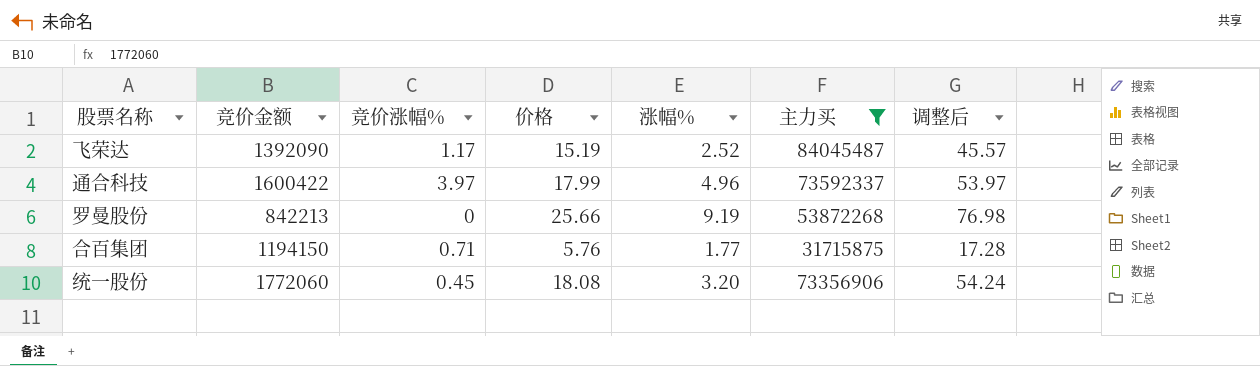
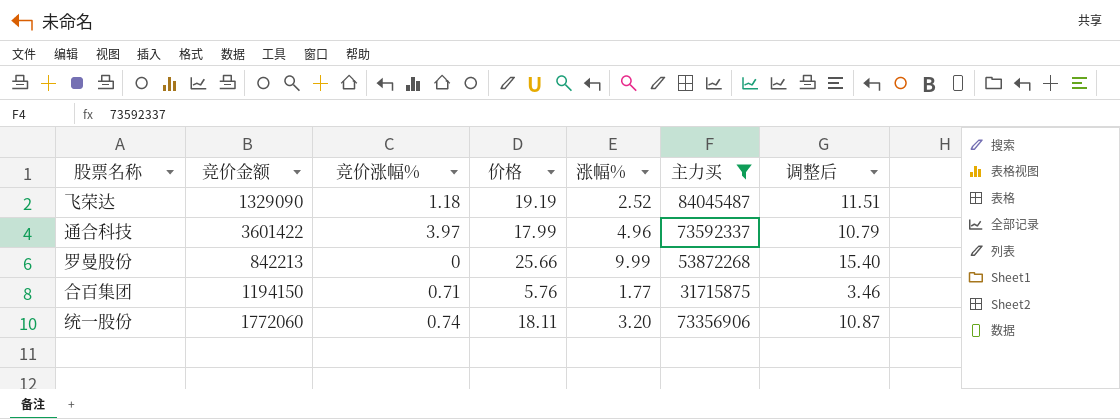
column 调整后 | formula: [价格] * 3 -> [价格] * 0.6
飞荣达 | 竞价金额: 1392090 -> 1329090
飞荣达 | 竞价涨幅%: 1.17 -> 1.18
飞荣达 | 价格: 15.19 -> 19.19
通合科技 | 竞价金额: 1600422 -> 3601422
罗曼股份 | 涨幅%: 9.19 -> 9.99
统一股份 | 竞价涨幅%: 0.45 -> 0.74
统一股份 | 价格: 18.08 -> 18.11

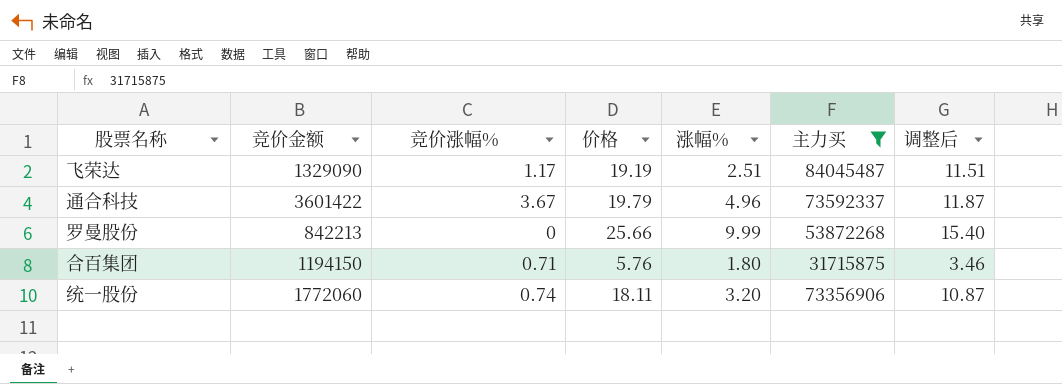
飞荣达 | 竞价涨幅%: 1.18 -> 1.17
飞荣达 | 涨幅%: 2.52 -> 2.51
通合科技 | 竞价涨幅%: 3.97 -> 3.67
通合科技 | 价格: 17.99 -> 19.79
通合科技 | 调整后: 10.79 -> 11.87
合百集团 | 涨幅%: 1.77 -> 1.80

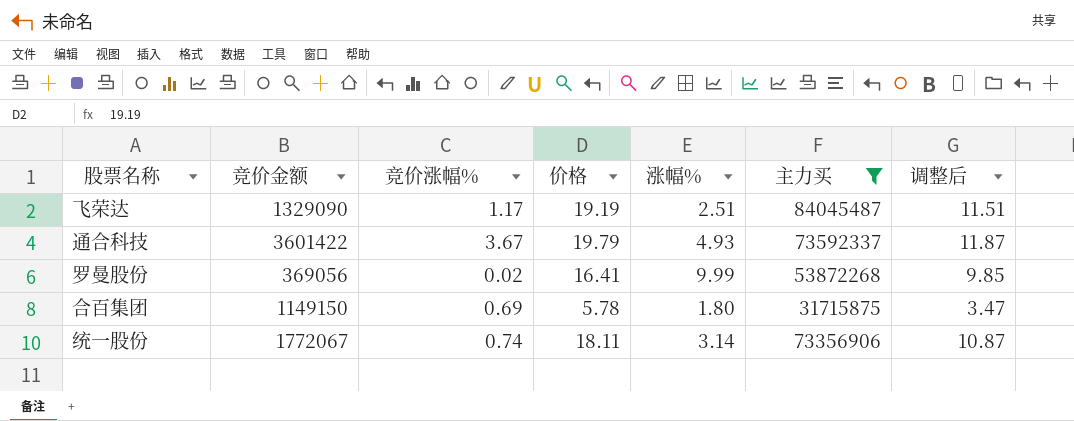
通合科技 | 涨幅%: 4.96 -> 4.93
罗曼股份 | 竞价金额: 842213 -> 369056
罗曼股份 | 竞价涨幅%: 0 -> 0.02
罗曼股份 | 价格: 25.66 -> 16.41
罗曼股份 | 调整后: 15.40 -> 9.85
合百集团 | 竞价金额: 1194150 -> 1149150
合百集团 | 竞价涨幅%: 0.71 -> 0.69
合百集团 | 价格: 5.76 -> 5.78
合百集团 | 调整后: 3.46 -> 3.47
统一股份 | 竞价金额: 1772060 -> 1772067
统一股份 | 涨幅%: 3.20 -> 3.14

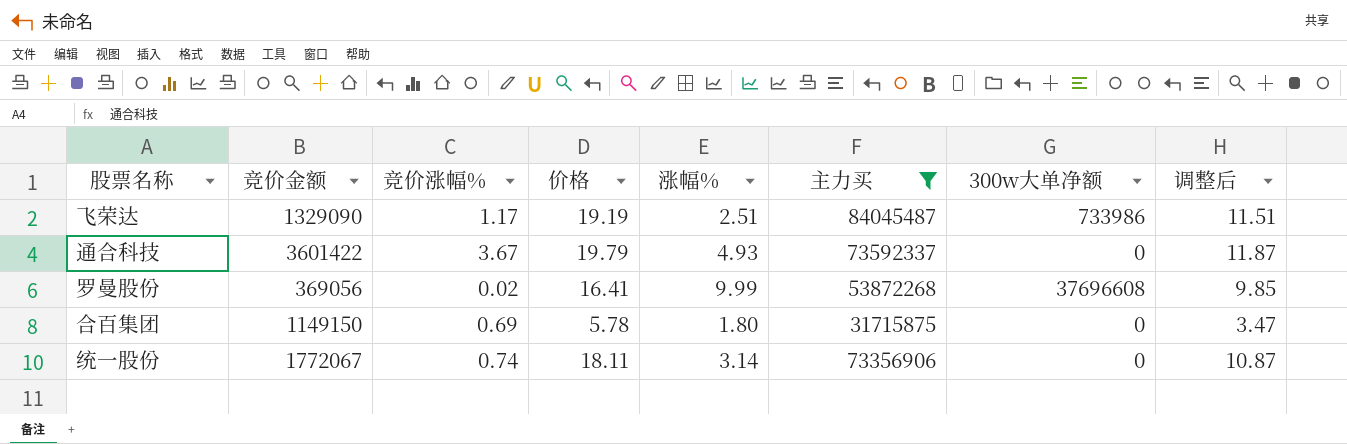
column 300w大单净额 | position: none -> 7

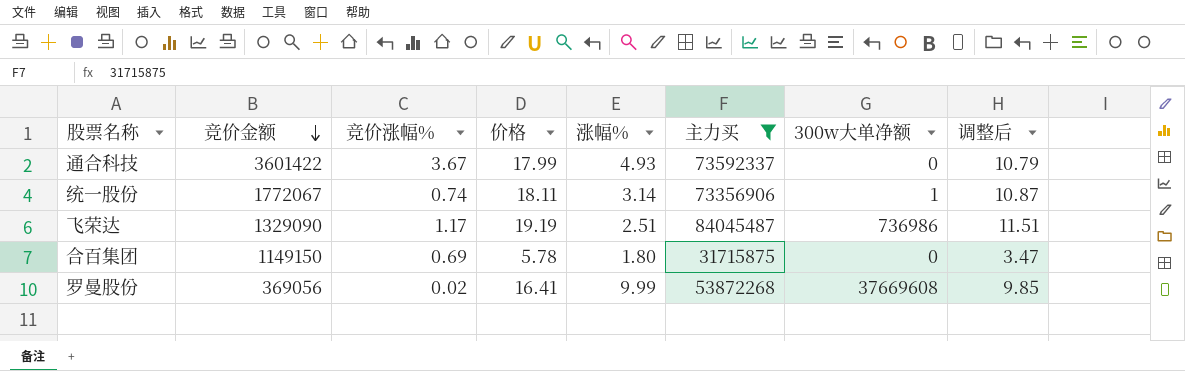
row order: none -> 竞价金额 descending
通合科技 | 价格: 19.79 -> 17.99
通合科技 | 调整后: 11.87 -> 10.79
统一股份 | 300w大单净额: 0 -> 1
飞荣达 | 300w大单净额: 733986 -> 736986
罗曼股份 | 300w大单净额: 37696608 -> 37669608

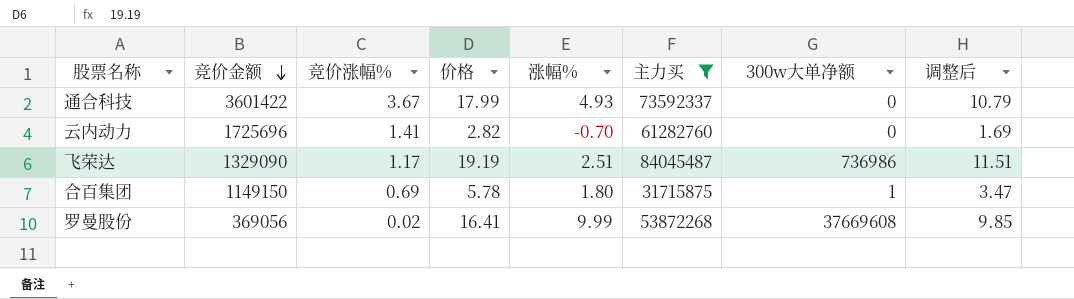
row 统一股份: 1772067 | 0.74 | 18.11 | 3.14 | 73356906 | 1 | 10.87 -> none
row 云内动力: none -> 1725696 | 1.41 | 2.82 | -0.70 | 61282760 | 0 | 1.69
合百集团 | 300w大单净额: 0 -> 1

